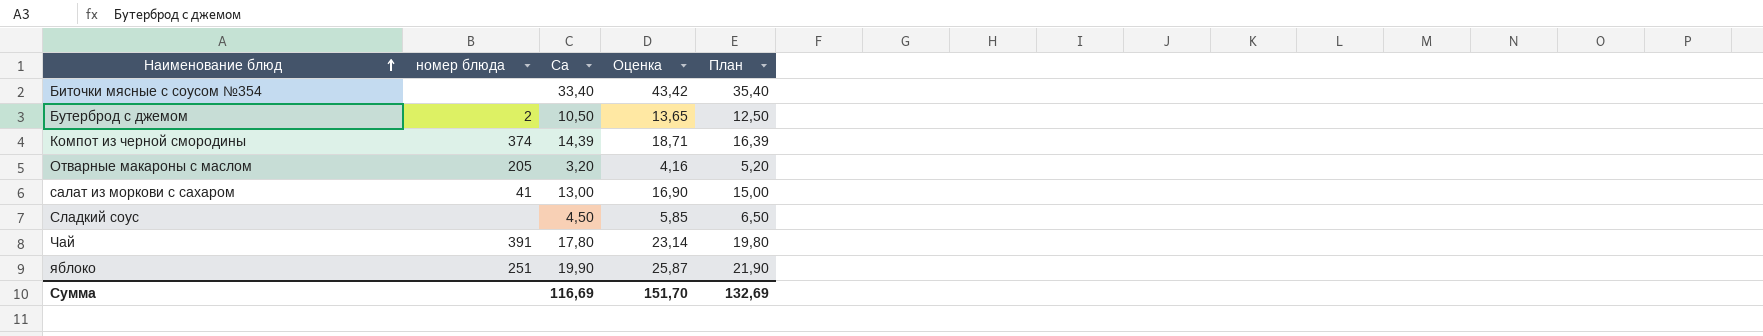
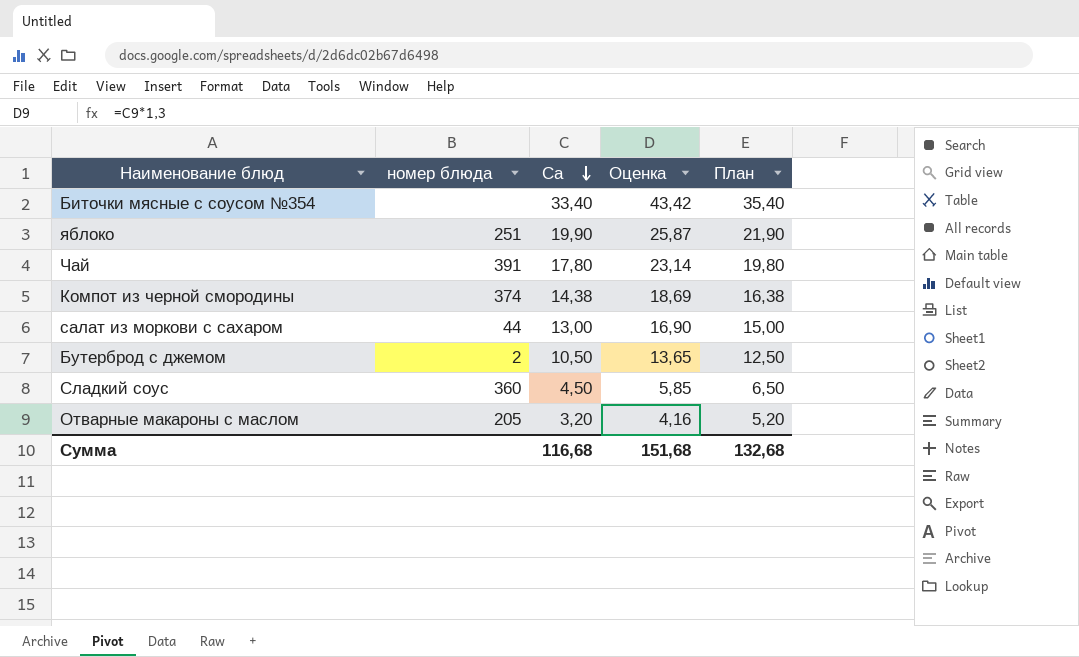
row order: Наименование блюд ascending -> Ca descending
Компот из черной смородины | Ca: 14,39 -> 14,38
Компот из черной смородины | Оценка: 18,71 -> 18,69
Компот из черной смородины | План: 16,39 -> 16,38
салат из моркови с сахаром | номер блюда: 41 -> 44
Сладкий соус | номер блюда: none -> 360
Сумма | Ca: 116,69 -> 116,68
Сумма | Оценка: 151,70 -> 151,68
Сумма | План: 132,69 -> 132,68

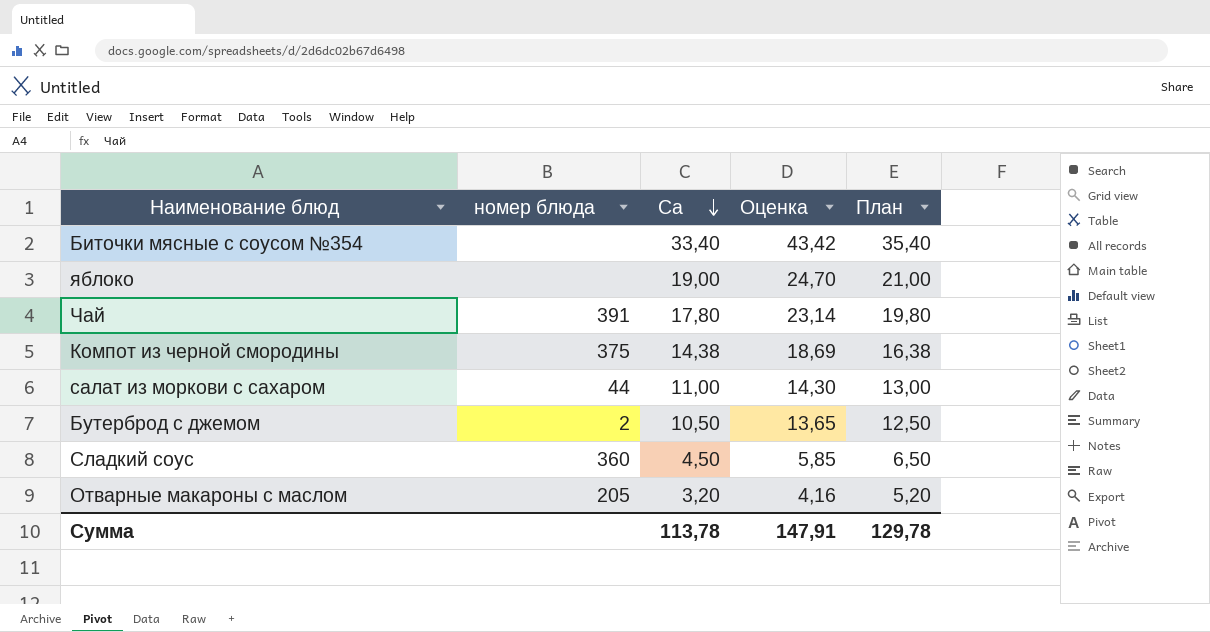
яблоко | номер блюда: 251 -> none
яблоко | Ca: 19,90 -> 19,00
яблоко | Оценка: 25,87 -> 24,70
яблоко | План: 21,90 -> 21,00
Компот из черной смородины | номер блюда: 374 -> 375
салат из моркови с сахаром | Ca: 13,00 -> 11,00
салат из моркови с сахаром | Оценка: 16,90 -> 14,30
салат из моркови с сахаром | План: 15,00 -> 13,00
Сумма | Ca: 116,68 -> 113,78
Сумма | Оценка: 151,68 -> 147,91
Сумма | План: 132,68 -> 129,78

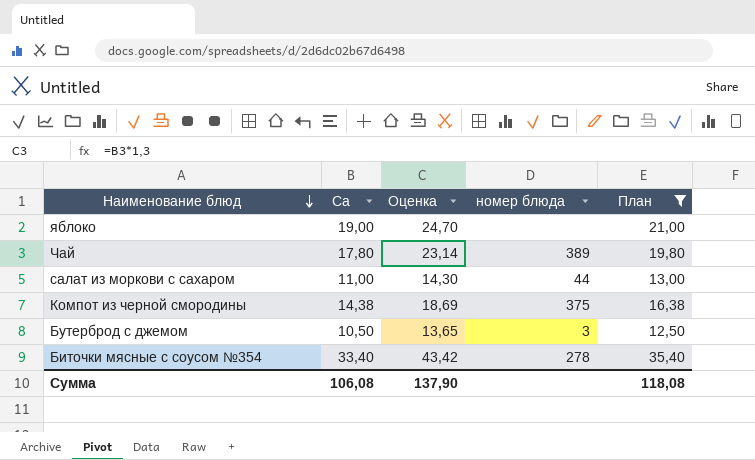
filter: none -> План >= 12,50
row order: Ca descending -> Наименование блюд descending
column номер блюда | position: 2 -> 4
Чай | номер блюда: 391 -> 389
Бутерброд с джемом | номер блюда: 2 -> 3
Биточки мясные с соусом №354 | номер блюда: none -> 278
Сумма | Ca: 113,78 -> 106,08
Сумма | Оценка: 147,91 -> 137,90
Сумма | План: 129,78 -> 118,08

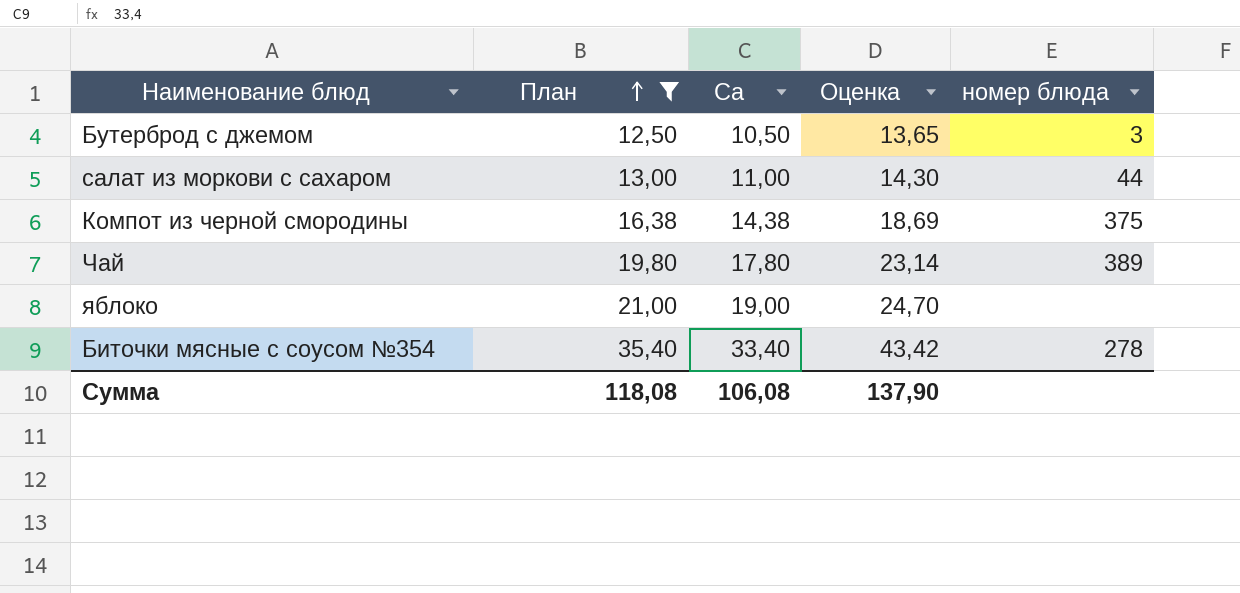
row order: Наименование блюд descending -> План ascending
column План | position: 5 -> 2

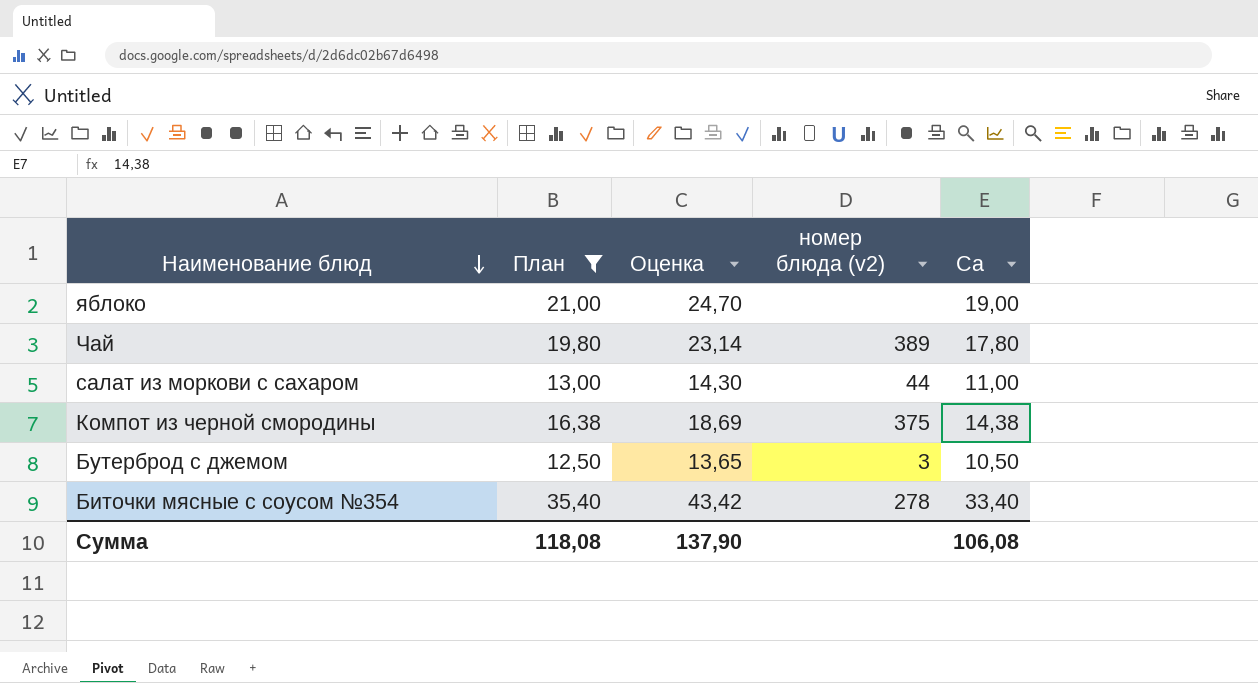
row order: План ascending -> Наименование блюд descending
column name: номер блюда -> номер блюда (v2)
column Ca | position: 3 -> 5

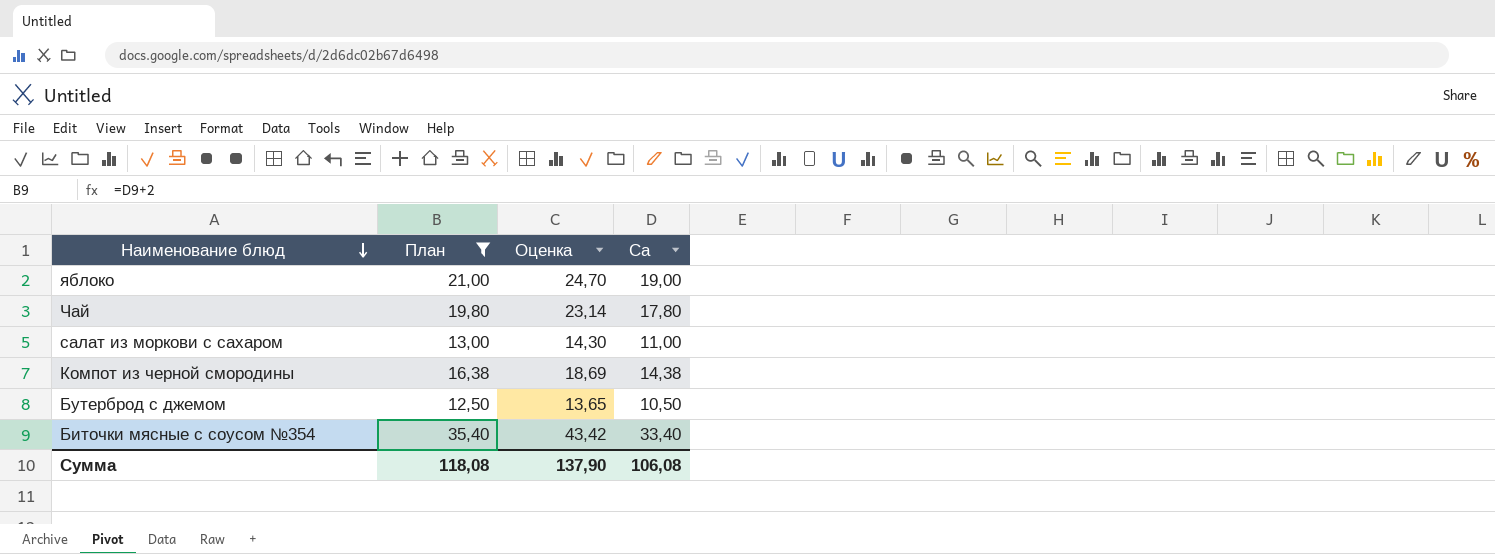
column номер блюда (v2) | position: 4 -> none

